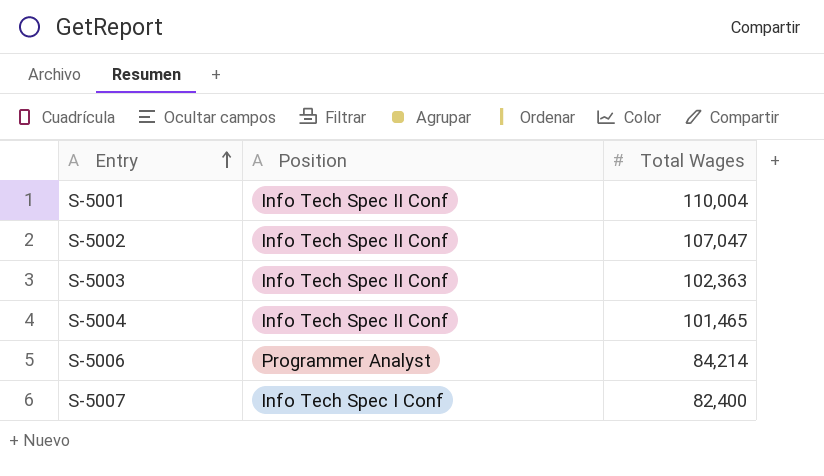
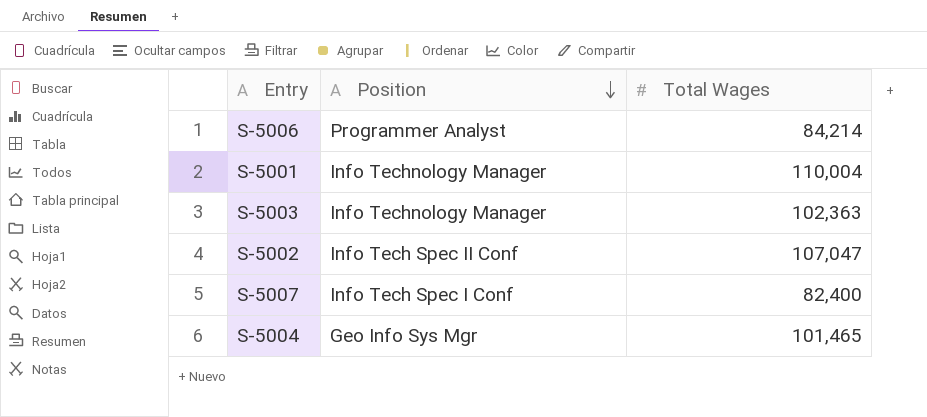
row order: Entry ascending -> Position descending
S-5001 | Position: Info Tech Spec II Conf -> Info Technology Manager
S-5003 | Position: Info Tech Spec II Conf -> Info Technology Manager
S-5004 | Position: Info Tech Spec II Conf -> Geo Info Sys Mgr

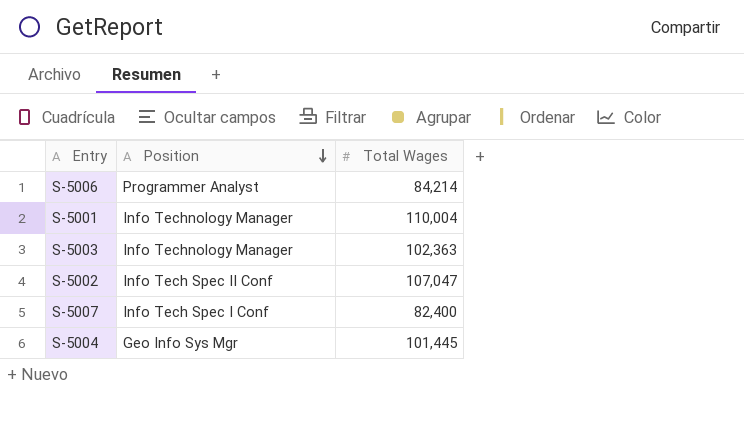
S-5004 | Total Wages: 101,465 -> 101,445

